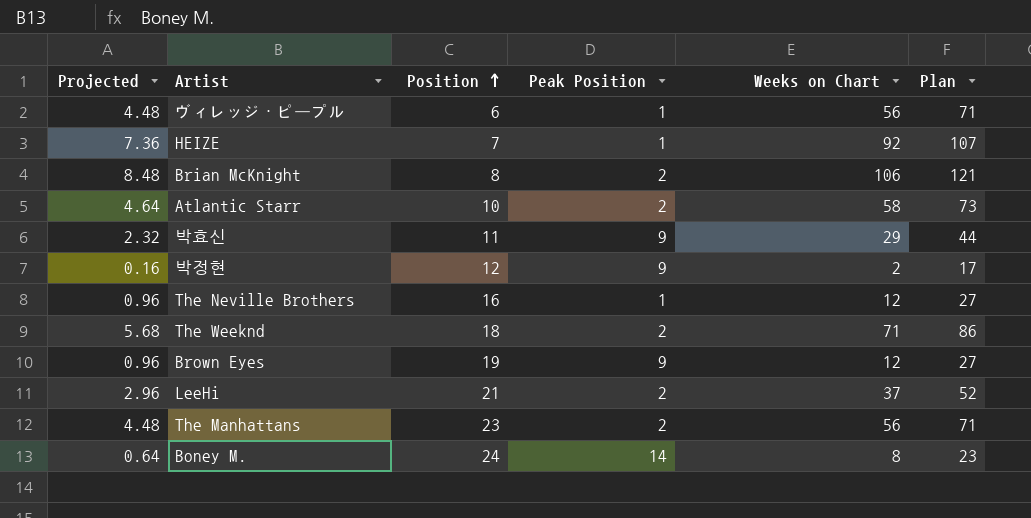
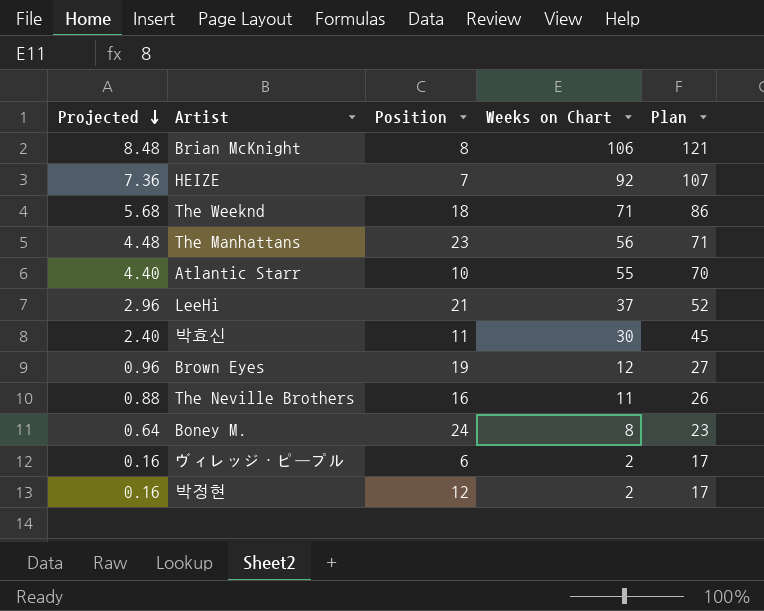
row order: Position ascending -> Projected descending
column Peak Position | position: 4 -> none
Atlantic Starr | Projected: 4.64 -> 4.40
Atlantic Starr | Weeks on Chart: 58 -> 55
Atlantic Starr | Plan: 73 -> 70
박효신 | Projected: 2.32 -> 2.40
박효신 | Weeks on Chart: 29 -> 30
박효신 | Plan: 44 -> 45
The Neville Brothers | Projected: 0.96 -> 0.88
The Neville Brothers | Weeks on Chart: 12 -> 11
The Neville Brothers | Plan: 27 -> 26
ヴィレッジ・ピープル | Projected: 4.48 -> 0.16
ヴィレッジ・ピープル | Weeks on Chart: 56 -> 2
ヴィレッジ・ピープル | Plan: 71 -> 17

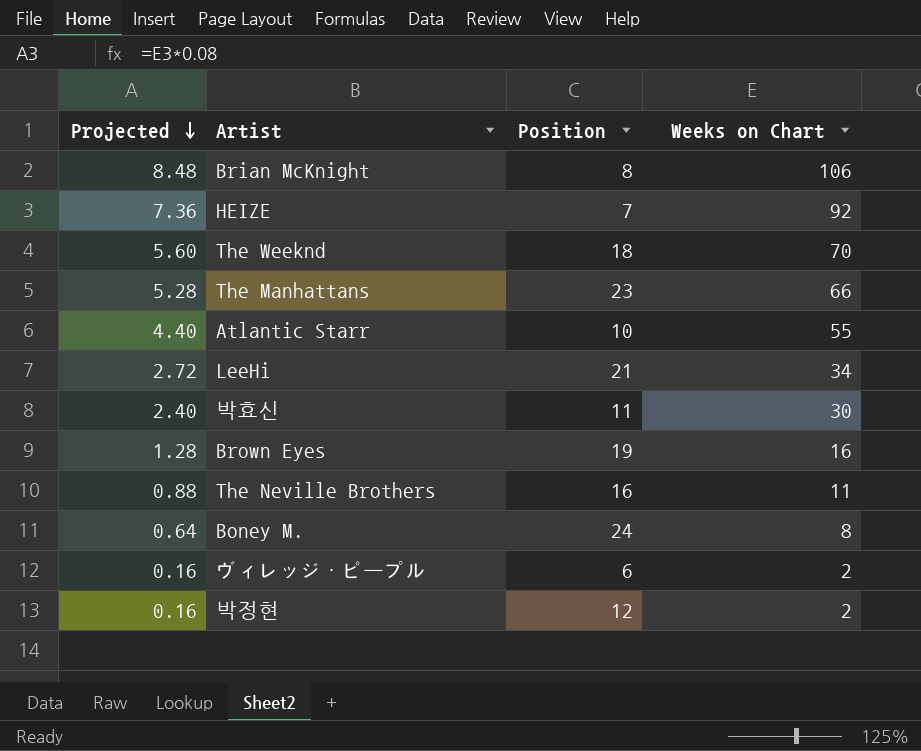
column Plan | formula: [Weeks on Chart] + 15 -> none
The Weeknd | Projected: 5.68 -> 5.60
The Weeknd | Weeks on Chart: 71 -> 70
The Manhattans | Projected: 4.48 -> 5.28
The Manhattans | Weeks on Chart: 56 -> 66
LeeHi | Projected: 2.96 -> 2.72
LeeHi | Weeks on Chart: 37 -> 34
Brown Eyes | Projected: 0.96 -> 1.28
Brown Eyes | Weeks on Chart: 12 -> 16

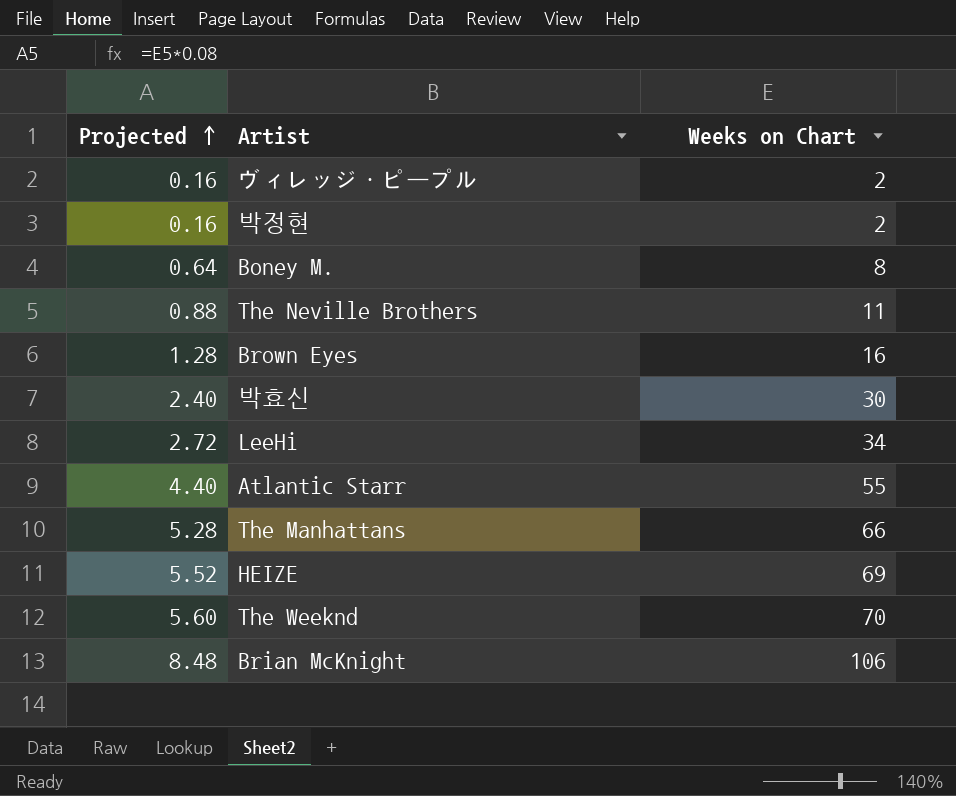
row order: Projected descending -> Projected ascending
column Position | position: 3 -> none
HEIZE | Projected: 7.36 -> 5.52
HEIZE | Weeks on Chart: 92 -> 69

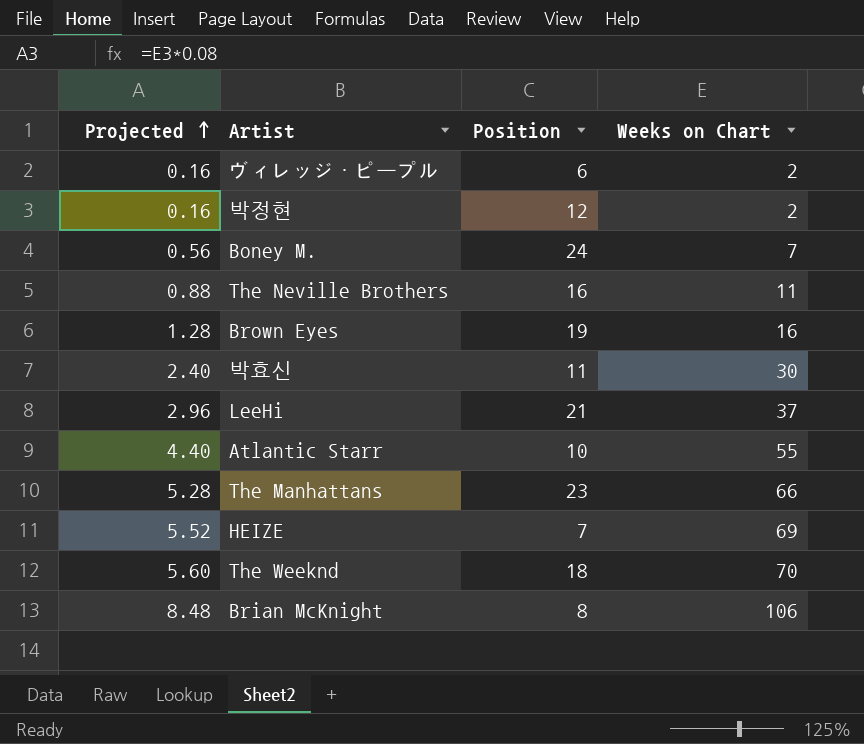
column Position | position: none -> 3
Boney M. | Projected: 0.64 -> 0.56
Boney M. | Weeks on Chart: 8 -> 7
LeeHi | Projected: 2.72 -> 2.96
LeeHi | Weeks on Chart: 34 -> 37

